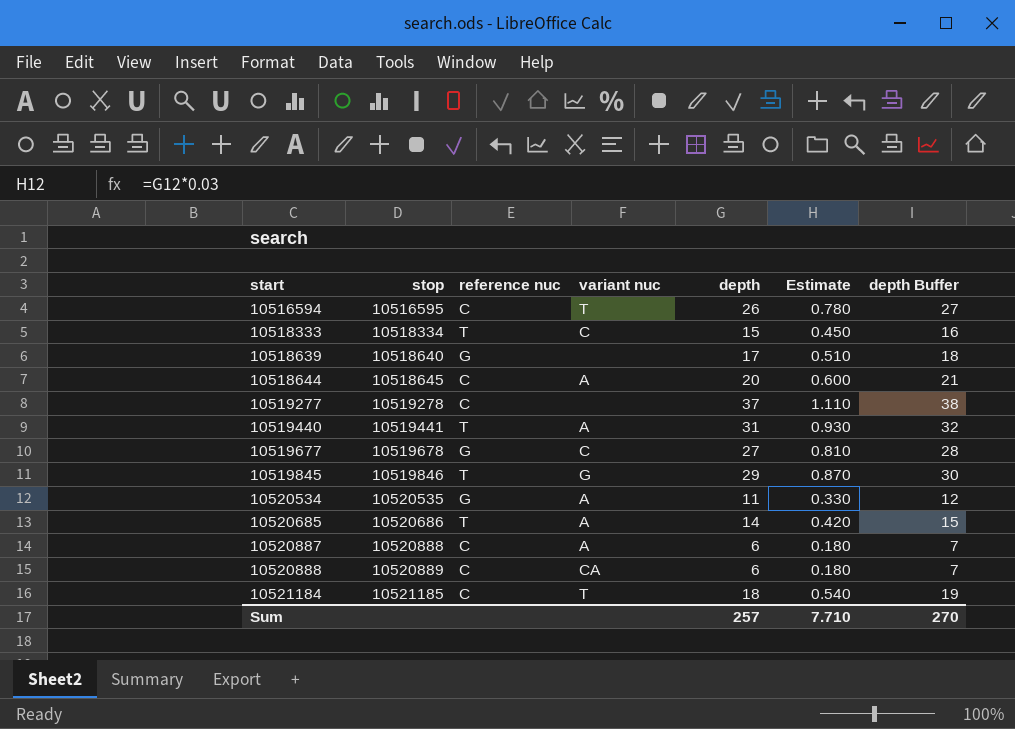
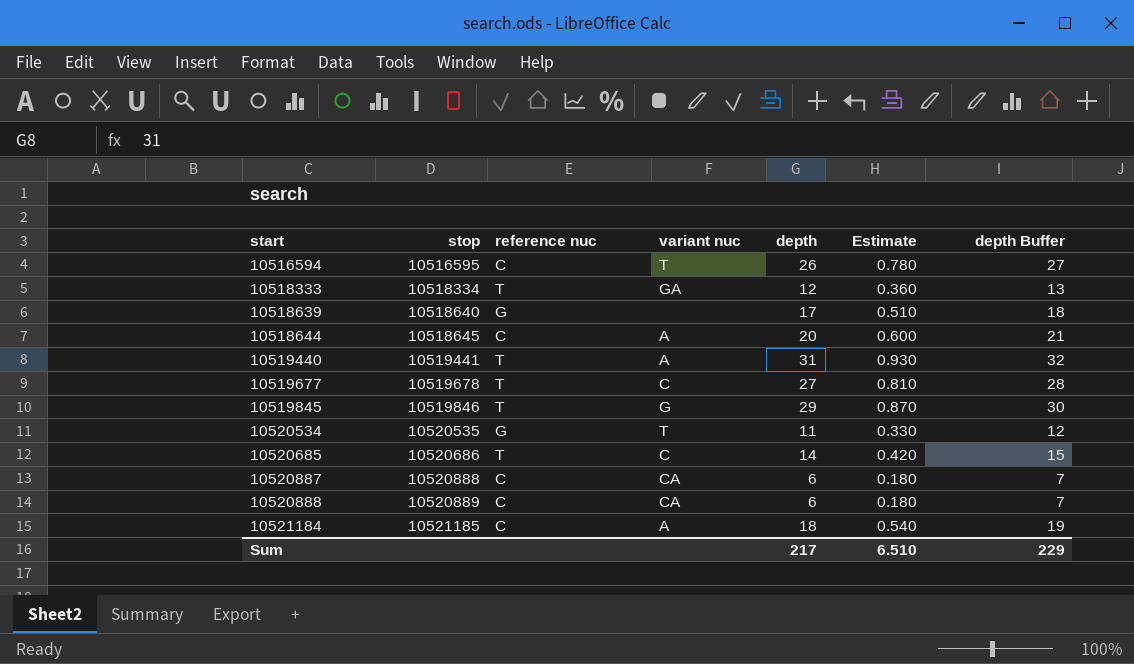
row 10519277: 10519278 | C | none | 37 | 1.110 | 38 -> none
10518333 | variant nuc: C -> GA
10518333 | depth: 15 -> 12
10518333 | Estimate: 0.450 -> 0.360
10518333 | depth Buffer: 16 -> 13
10519677 | reference nuc: G -> T
10520534 | variant nuc: A -> T
10520685 | variant nuc: A -> C
10520887 | variant nuc: A -> CA
10521184 | variant nuc: T -> A
Sum | depth: 257 -> 217
Sum | Estimate: 7.710 -> 6.510
Sum | depth Buffer: 270 -> 229

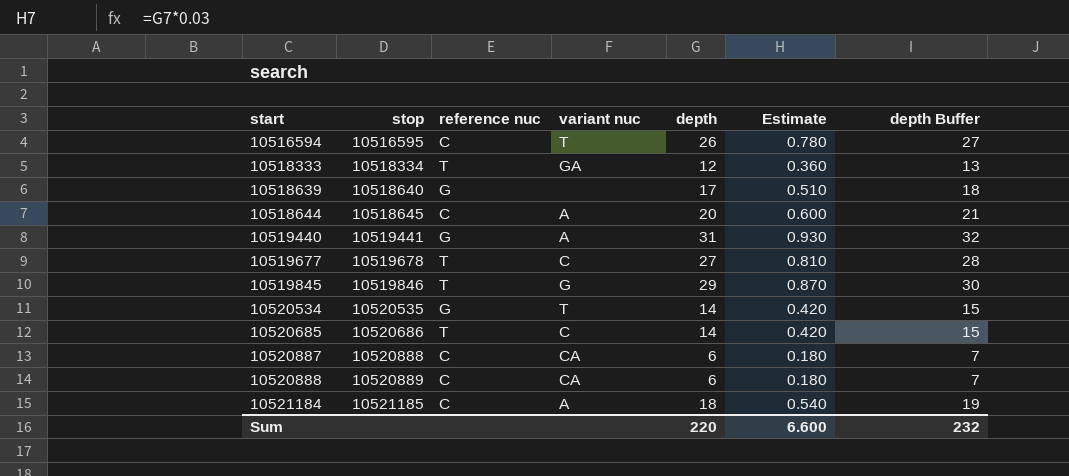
10519440 | reference nuc: T -> G
10520534 | depth: 11 -> 14
10520534 | Estimate: 0.330 -> 0.420
10520534 | depth Buffer: 12 -> 15
Sum | depth: 217 -> 220
Sum | Estimate: 6.510 -> 6.600
Sum | depth Buffer: 229 -> 232

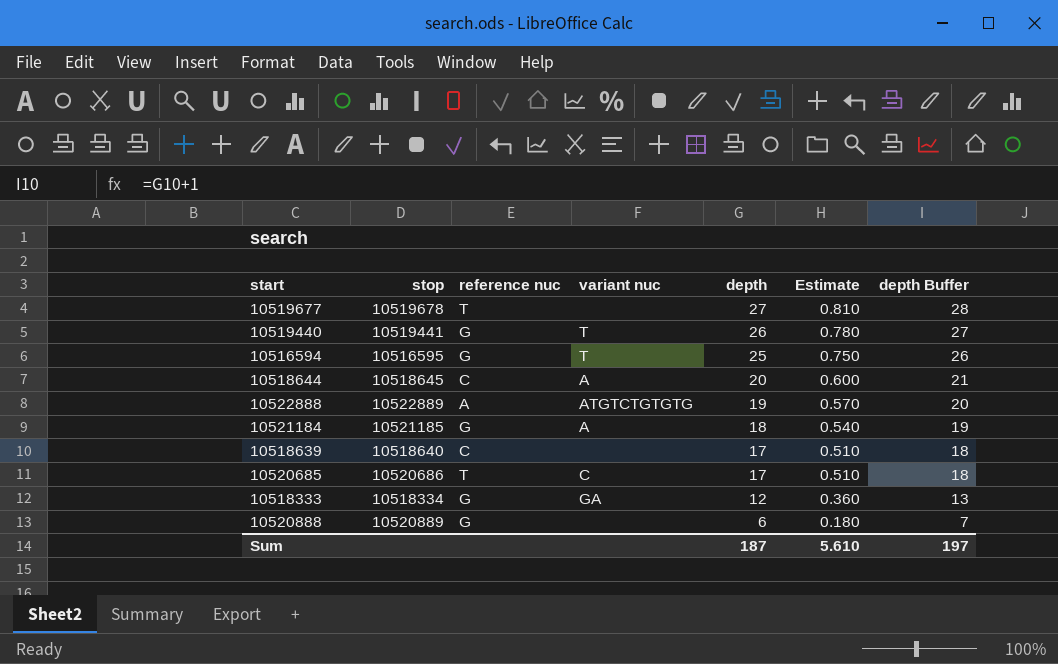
row order: start ascending -> depth descending
row 10519845: 10519846 | T | G | 29 | 0.870 | 30 -> none
row 10520534: 10520535 | G | T | 14 | 0.420 | 15 -> none
row 10520887: 10520888 | C | CA | 6 | 0.180 | 7 -> none
10519677 | variant nuc: C -> none
10519440 | variant nuc: A -> T
10519440 | depth: 31 -> 26
10519440 | Estimate: 0.930 -> 0.780
10519440 | depth Buffer: 32 -> 27
10516594 | reference nuc: C -> G
10516594 | depth: 26 -> 25
10516594 | Estimate: 0.780 -> 0.750
10516594 | depth Buffer: 27 -> 26
row 10522888: none -> 10522889 | A | ATGTCTGTGTG | 19 | 0.570 | 20
10521184 | reference nuc: C -> G
10518639 | reference nuc: G -> C
10520685 | depth: 14 -> 17
10520685 | Estimate: 0.420 -> 0.510
10520685 | depth Buffer: 15 -> 18
10518333 | reference nuc: T -> G
10520888 | reference nuc: C -> G
10520888 | variant nuc: CA -> none
Sum | depth: 220 -> 187
Sum | Estimate: 6.600 -> 5.610
Sum | depth Buffer: 232 -> 197

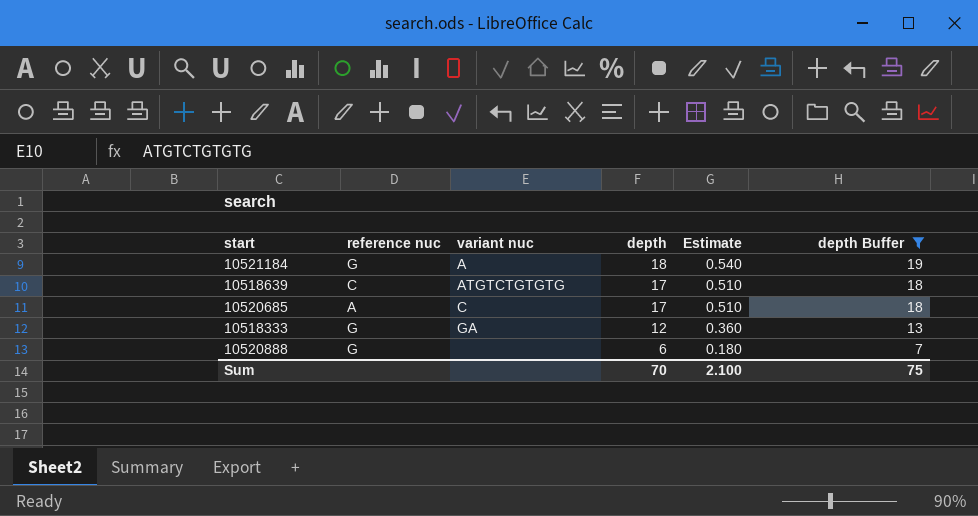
filter: none -> depth Buffer <= 19
column stop | position: 2 -> none
10518639 | variant nuc: none -> ATGTCTGTGTG
10520685 | reference nuc: T -> A
Sum | depth: 187 -> 70
Sum | Estimate: 5.610 -> 2.100
Sum | depth Buffer: 197 -> 75

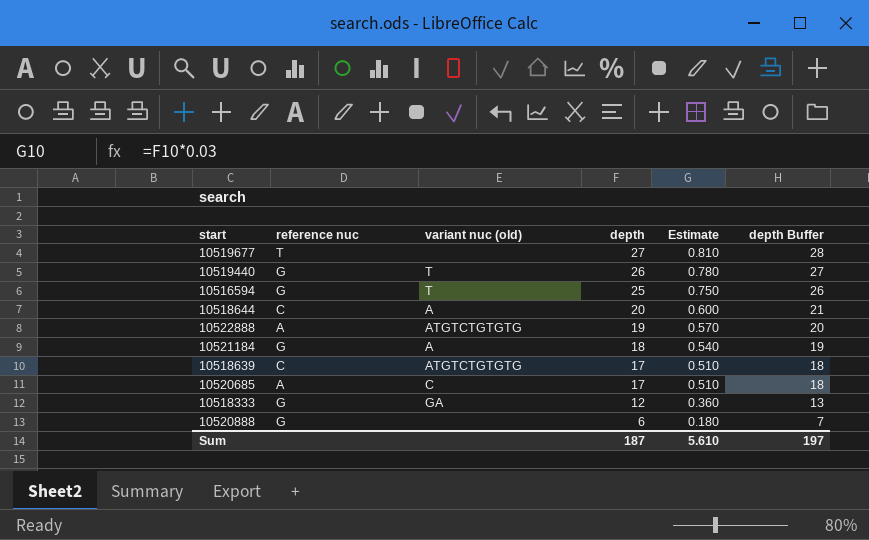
filter: depth Buffer <= 19 -> none
column name: variant nuc -> variant nuc (old)
Sum | depth: 70 -> 187
Sum | Estimate: 2.100 -> 5.610
Sum | depth Buffer: 75 -> 197

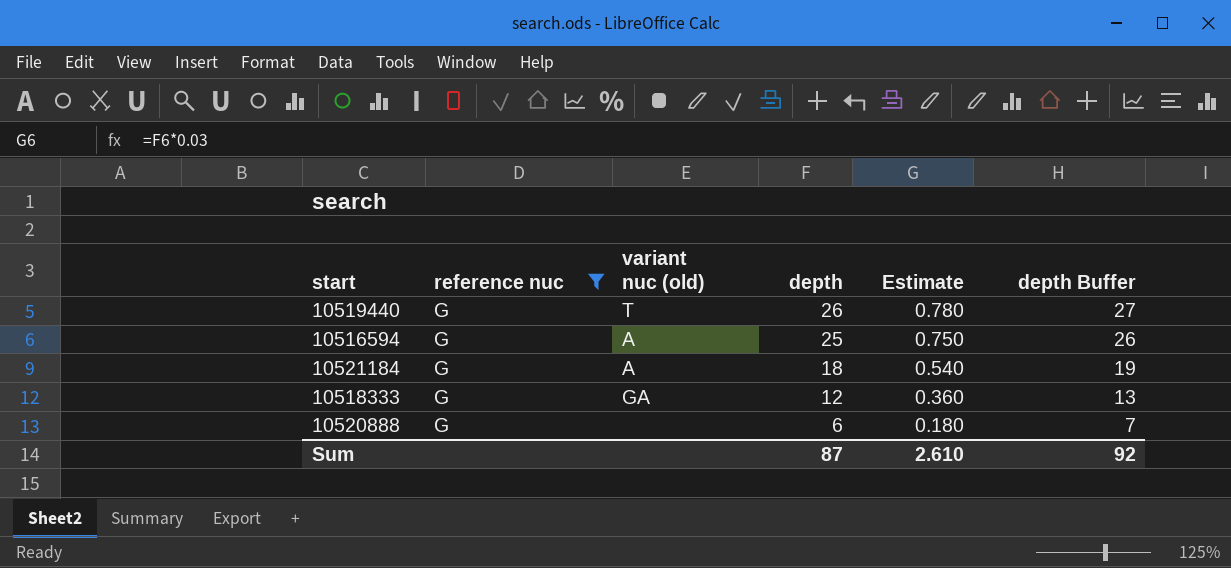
filter: none -> reference nuc = G
10516594 | variant nuc (old): T -> A
Sum | depth: 187 -> 87
Sum | Estimate: 5.610 -> 2.610
Sum | depth Buffer: 197 -> 92

